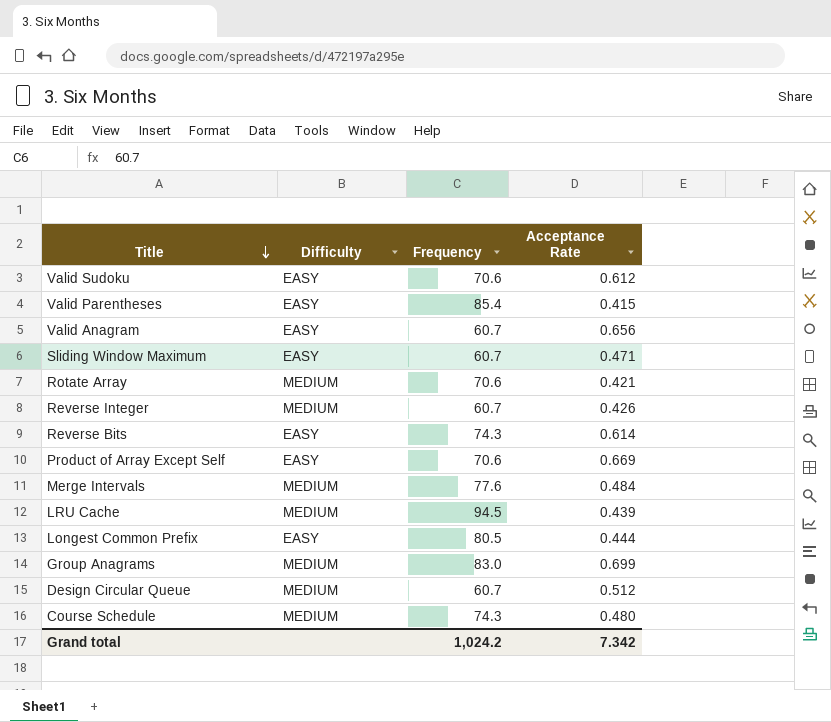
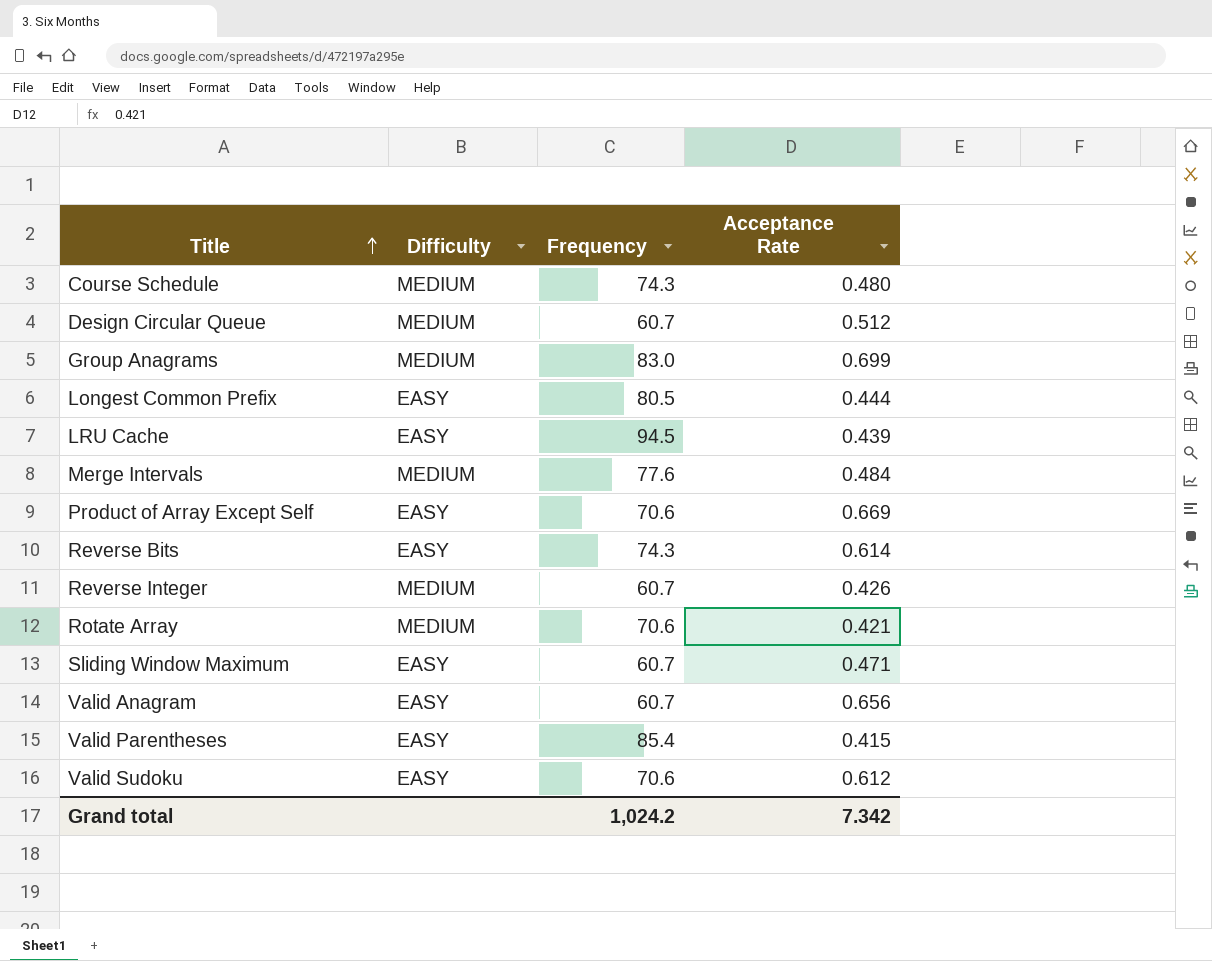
row order: Title descending -> Title ascending
LRU Cache | Difficulty: MEDIUM -> EASY

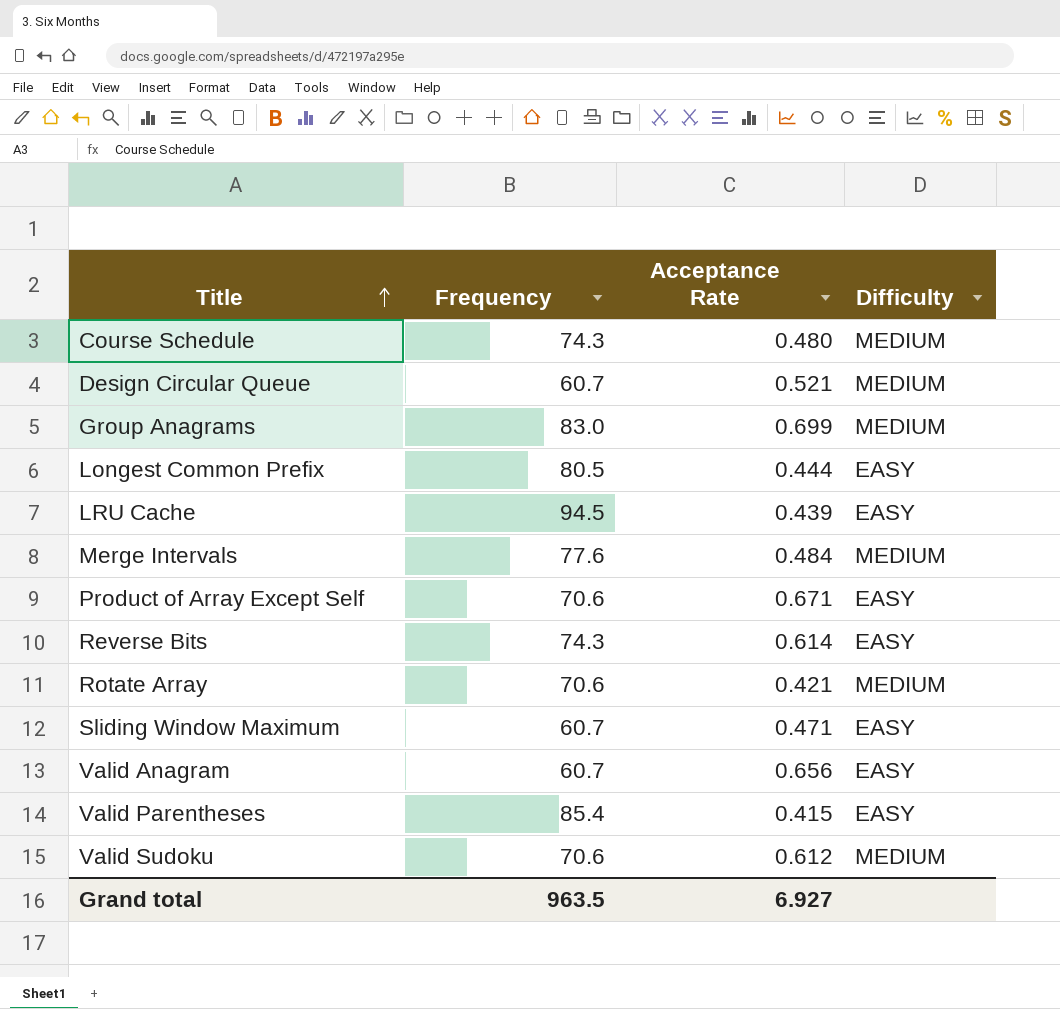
column Difficulty | position: 2 -> 4
row Reverse Integer: MEDIUM | 60.7 | 0.426 -> none
Design Circular Queue | Acceptance Rate: 0.512 -> 0.521
Product of Array Except Self | Acceptance Rate: 0.669 -> 0.671
Valid Sudoku | Difficulty: EASY -> MEDIUM
Grand total | Frequency: 1,024.2 -> 963.5
Grand total | Acceptance Rate: 7.342 -> 6.927

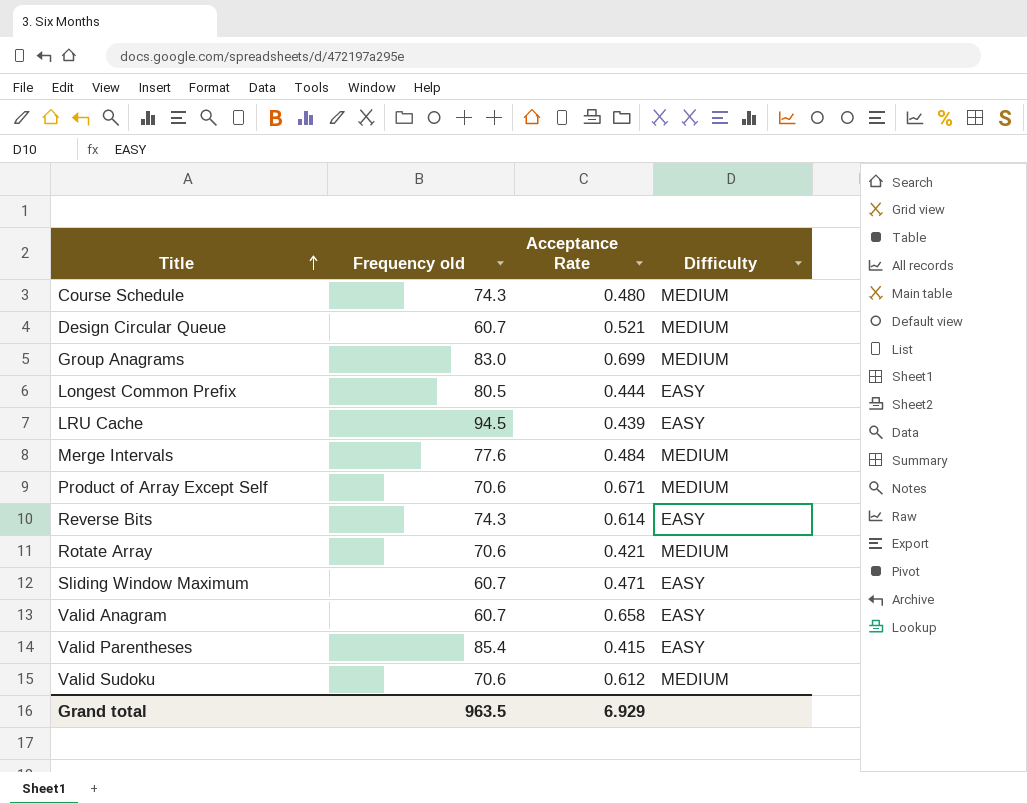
column name: Frequency -> Frequency old
Product of Array Except Self | Difficulty: EASY -> MEDIUM
Valid Anagram | Acceptance Rate: 0.656 -> 0.658
Grand total | Acceptance Rate: 6.927 -> 6.929

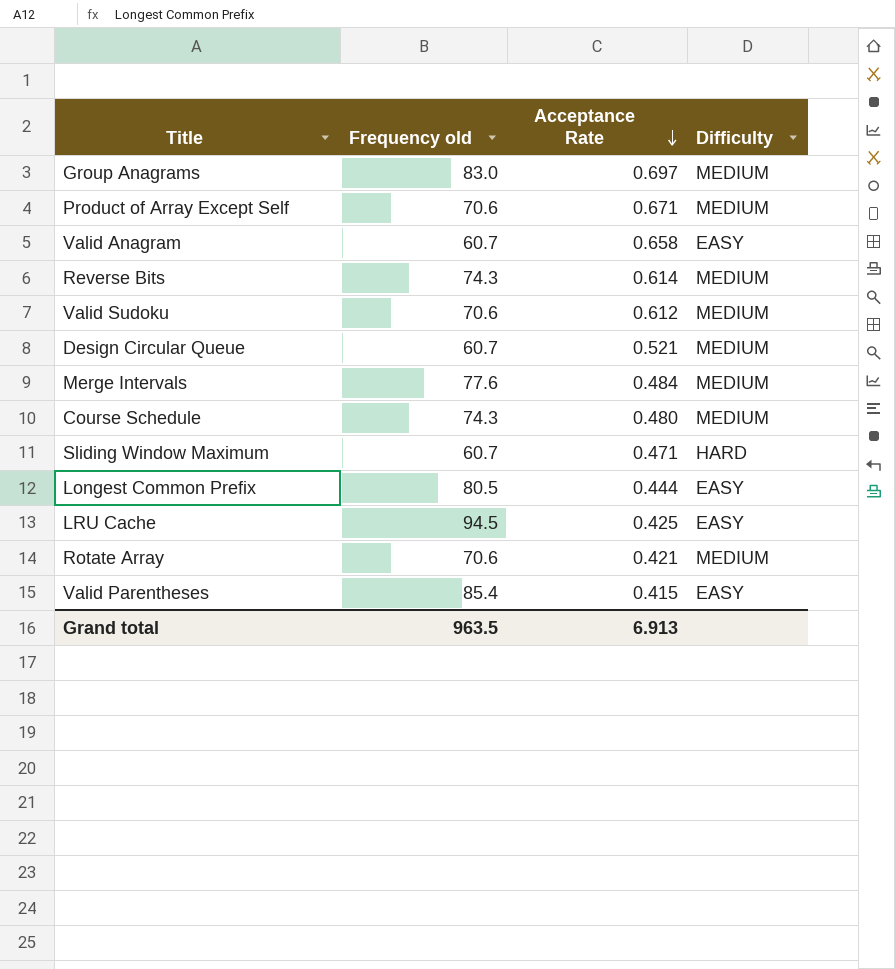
row order: Title ascending -> Acceptance Rate descending
Group Anagrams | Acceptance Rate: 0.699 -> 0.697
Reverse Bits | Difficulty: EASY -> MEDIUM
Sliding Window Maximum | Difficulty: EASY -> HARD
LRU Cache | Acceptance Rate: 0.439 -> 0.425
Grand total | Acceptance Rate: 6.929 -> 6.913

